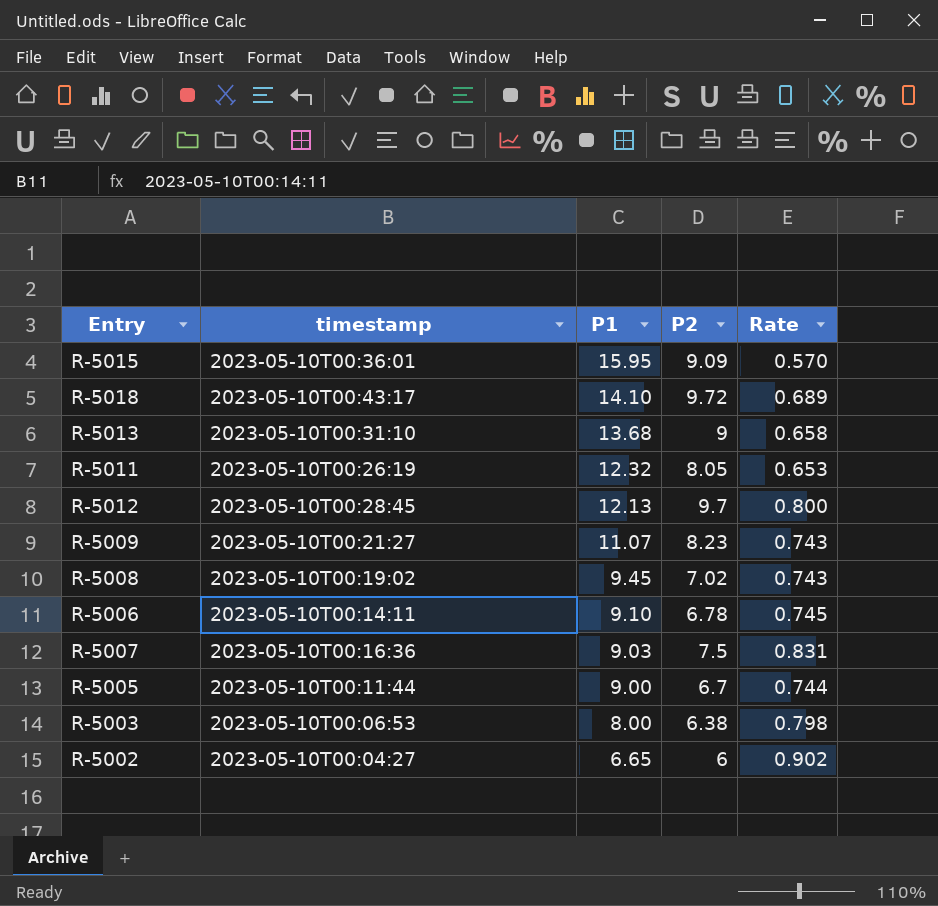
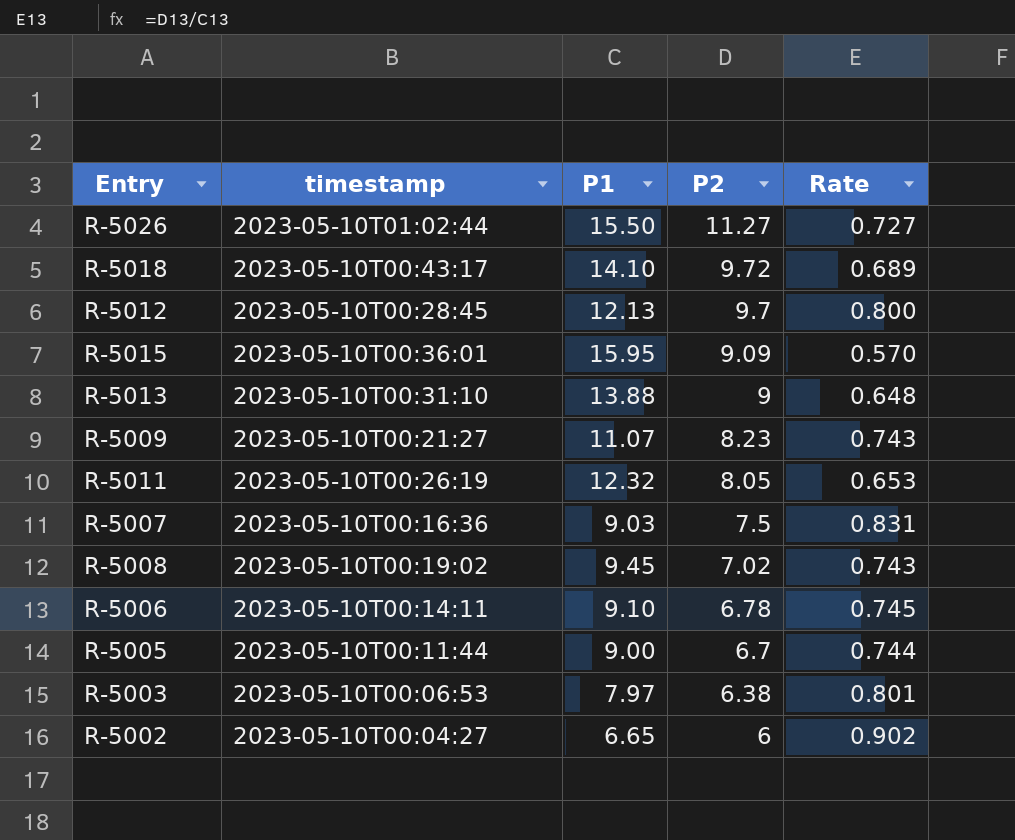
row order: P1 descending -> P2 descending
row R-5026: none -> 2023-05-10T01:02:44 | 15.50 | 11.27 | 0.727
R-5013 | P1: 13.68 -> 13.88
R-5013 | Rate: 0.658 -> 0.648
R-5003 | P1: 8.00 -> 7.97
R-5003 | Rate: 0.798 -> 0.801

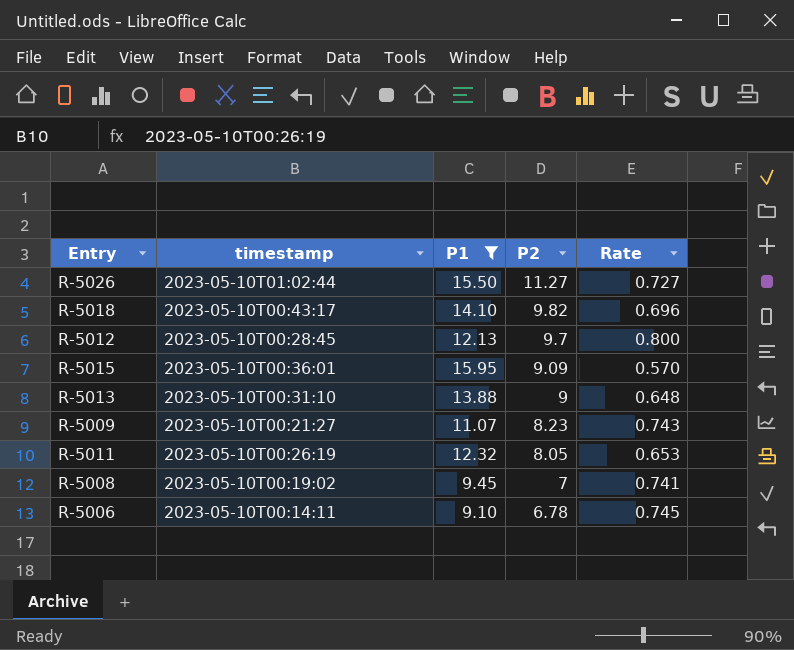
filter: none -> P1 >= 9.10
R-5018 | P2: 9.72 -> 9.82
R-5018 | Rate: 0.689 -> 0.696
R-5008 | P2: 7.02 -> 7
R-5008 | Rate: 0.743 -> 0.741

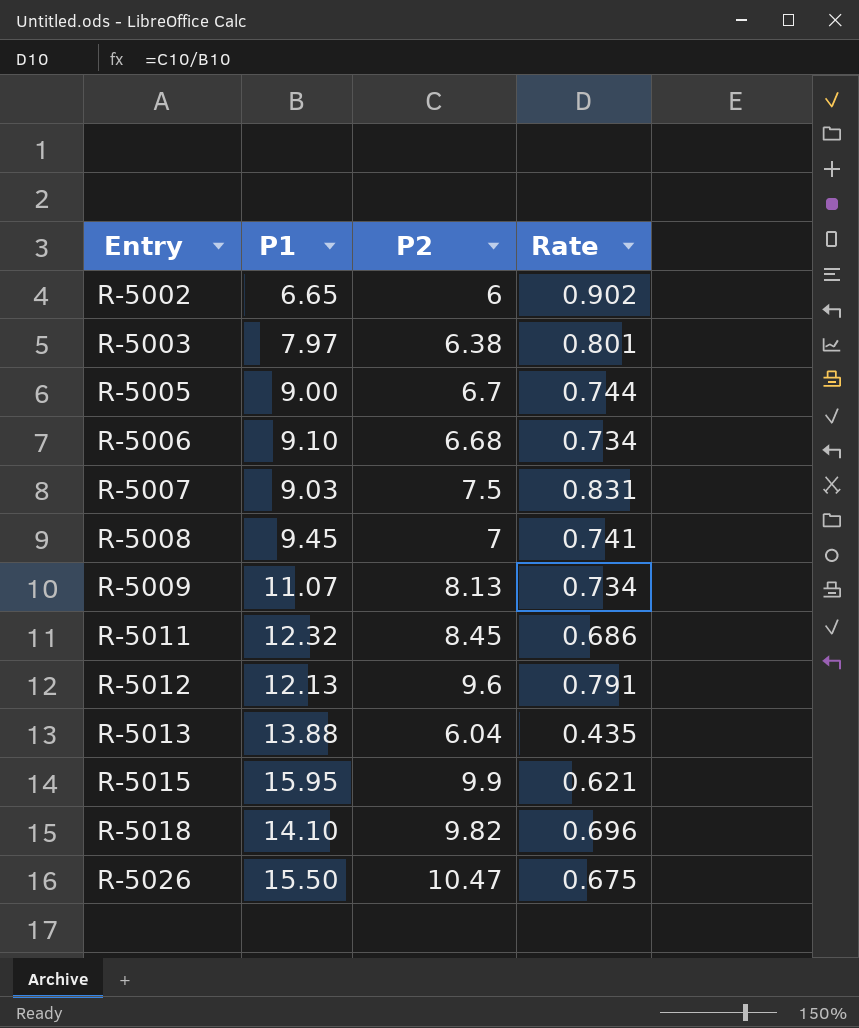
filter: P1 >= 9.10 -> none
row order: P2 descending -> Entry ascending
column timestamp | position: 2 -> none
R-5006 | P2: 6.78 -> 6.68
R-5006 | Rate: 0.745 -> 0.734
R-5009 | P2: 8.23 -> 8.13
R-5009 | Rate: 0.743 -> 0.734
R-5011 | P2: 8.05 -> 8.45
R-5011 | Rate: 0.653 -> 0.686
R-5012 | P2: 9.7 -> 9.6
R-5012 | Rate: 0.800 -> 0.791
R-5013 | P2: 9 -> 6.04
R-5013 | Rate: 0.648 -> 0.435
R-5015 | P2: 9.09 -> 9.9
R-5015 | Rate: 0.570 -> 0.621
R-5026 | P2: 11.27 -> 10.47
R-5026 | Rate: 0.727 -> 0.675

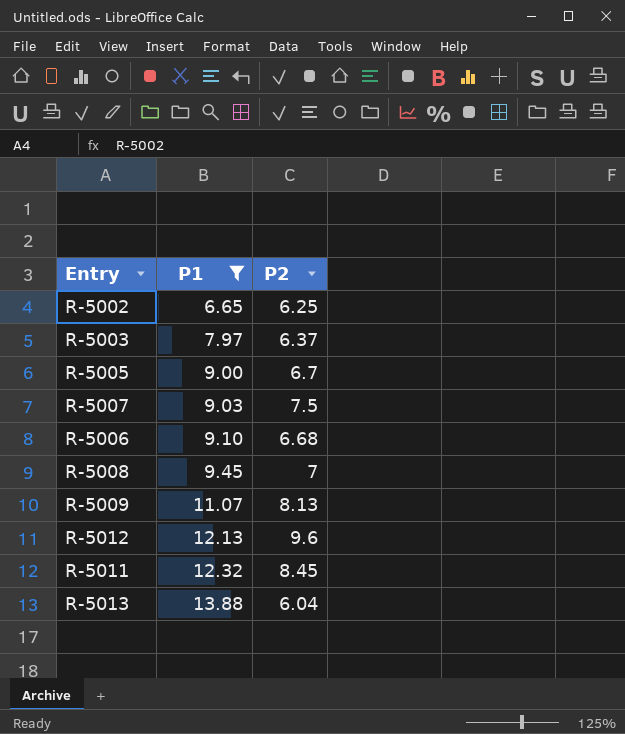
filter: none -> P1 <= 13.88
row order: Entry ascending -> P1 ascending
column Rate | formula: [P2] / [P1] -> none
R-5002 | P2: 6 -> 6.25
R-5003 | P2: 6.38 -> 6.37

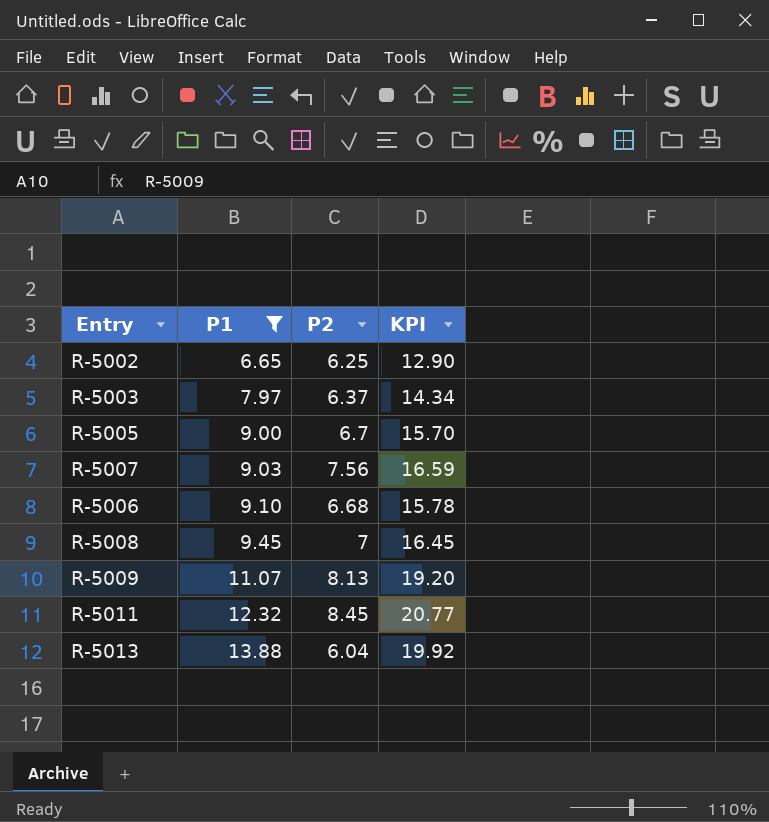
column KPI | formula: none -> [P1] + [P2]
row R-5012: 12.13 | 9.6 -> none
R-5007 | P2: 7.5 -> 7.56

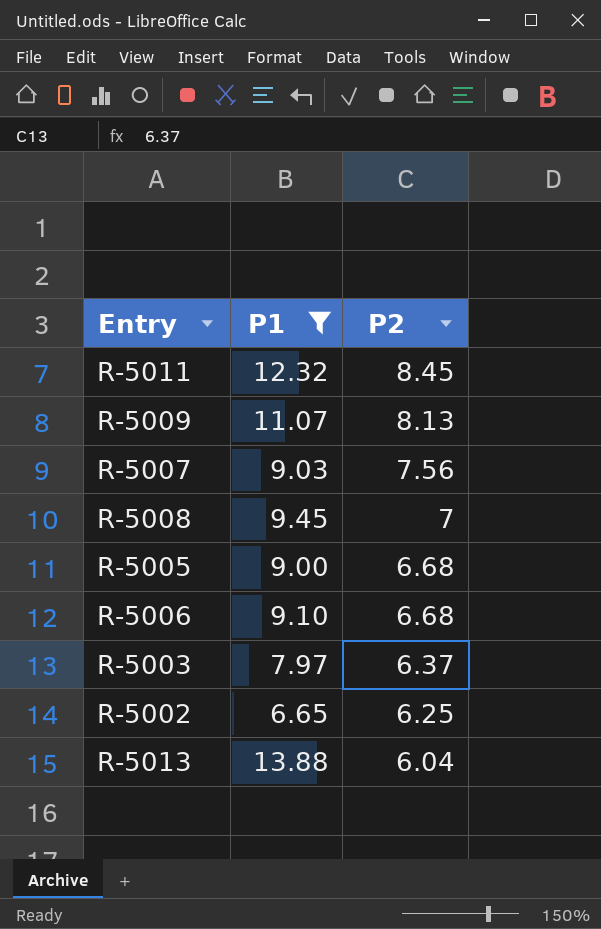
row order: P1 ascending -> P2 descending
column KPI | formula: [P1] + [P2] -> none
R-5005 | P2: 6.7 -> 6.68

